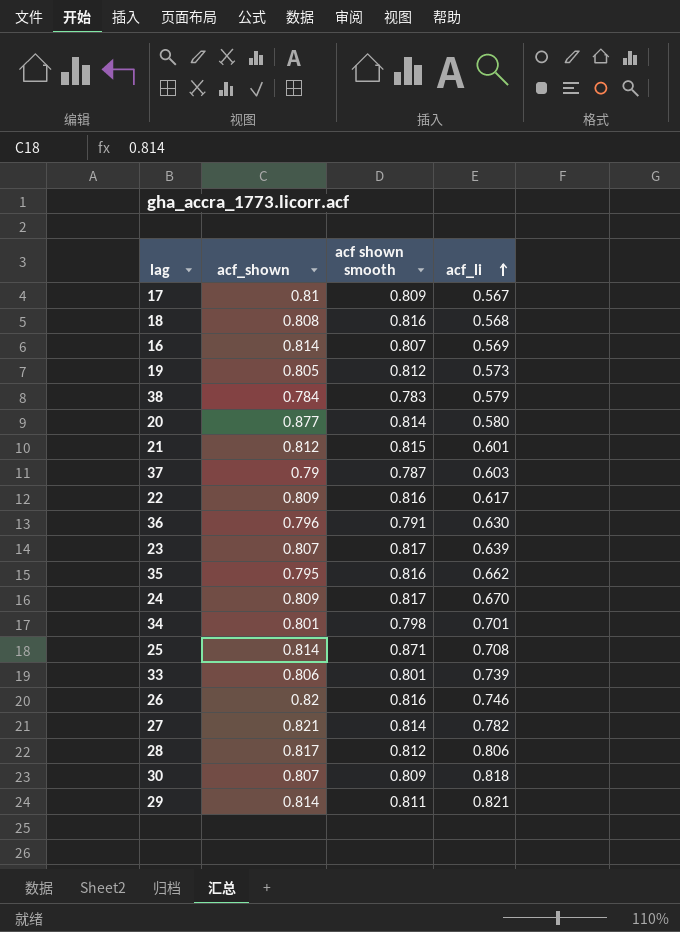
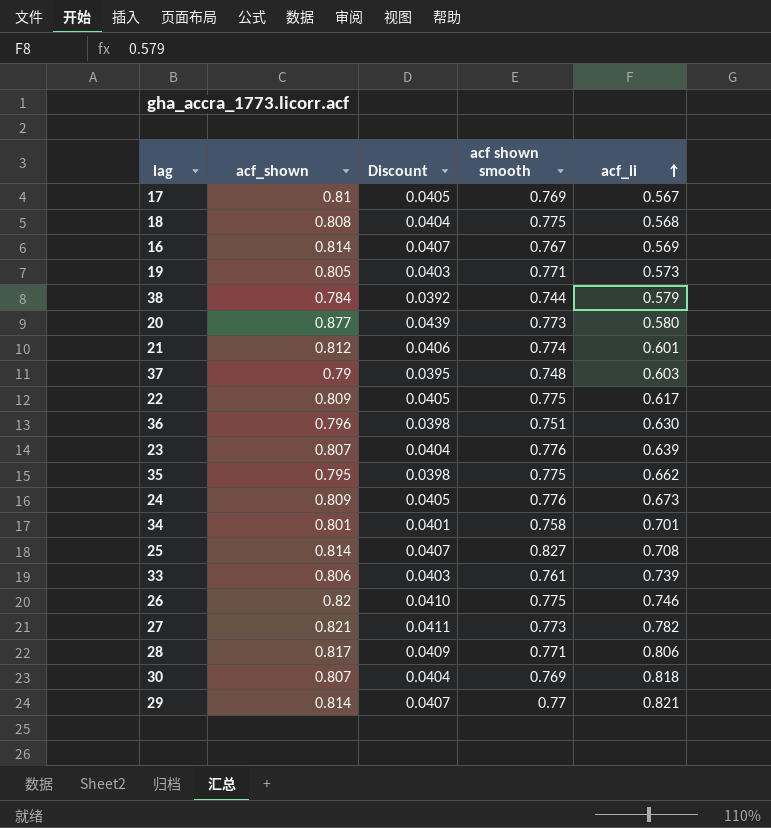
column Discount | formula: none -> [acf_shown] * 0.05
17 | acf shown smooth: 0.809 -> 0.769
18 | acf shown smooth: 0.816 -> 0.775
16 | acf shown smooth: 0.807 -> 0.767
19 | acf shown smooth: 0.812 -> 0.771
38 | acf shown smooth: 0.783 -> 0.744
20 | acf shown smooth: 0.814 -> 0.773
21 | acf shown smooth: 0.815 -> 0.774
37 | acf shown smooth: 0.787 -> 0.748
22 | acf shown smooth: 0.816 -> 0.775
36 | acf shown smooth: 0.791 -> 0.751
23 | acf shown smooth: 0.817 -> 0.776
35 | acf shown smooth: 0.816 -> 0.775
24 | acf shown smooth: 0.817 -> 0.776
24 | acf_li: 0.670 -> 0.673
34 | acf shown smooth: 0.798 -> 0.758
25 | acf shown smooth: 0.871 -> 0.827
33 | acf shown smooth: 0.801 -> 0.761
26 | acf shown smooth: 0.816 -> 0.775
27 | acf shown smooth: 0.814 -> 0.773
28 | acf shown smooth: 0.812 -> 0.771
30 | acf shown smooth: 0.809 -> 0.769
29 | acf shown smooth: 0.811 -> 0.77

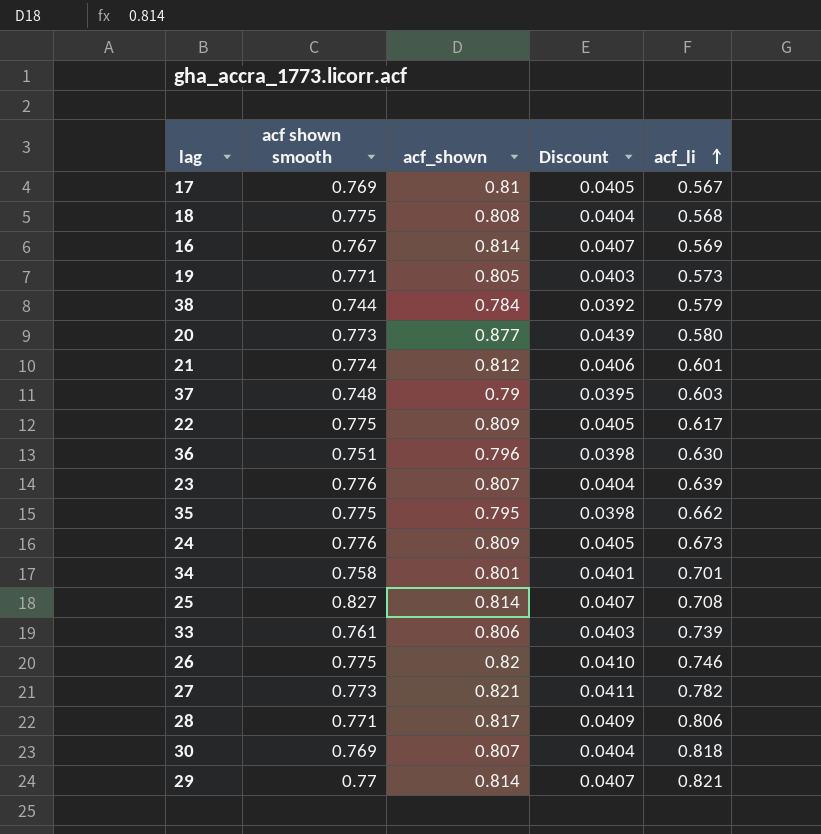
column acf shown smooth | position: 4 -> 2

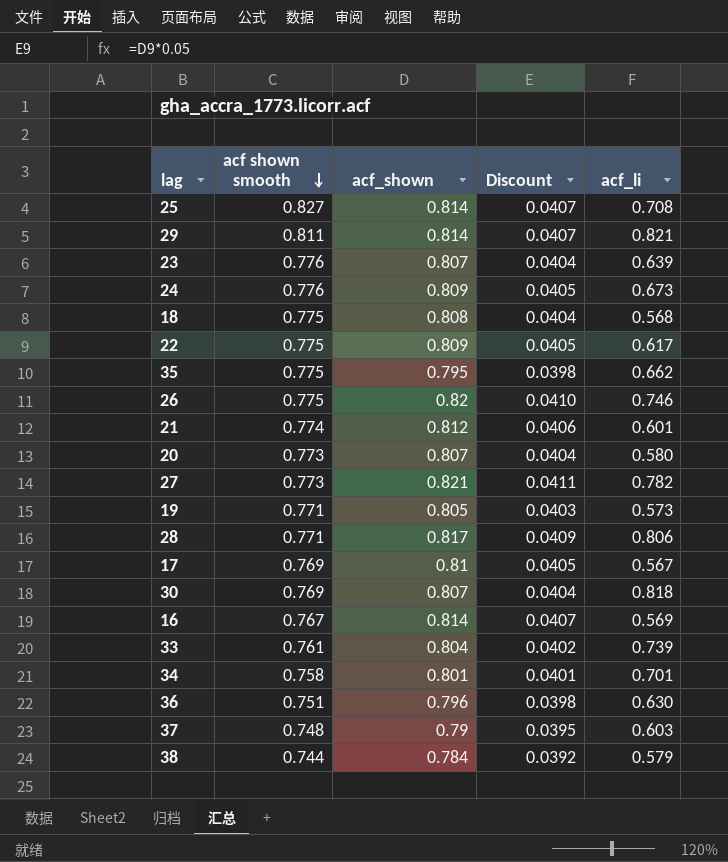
row order: acf_li ascending -> acf shown smooth descending
29 | acf shown smooth: 0.77 -> 0.811
20 | acf_shown: 0.877 -> 0.807
20 | Discount: 0.0439 -> 0.0404
33 | acf_shown: 0.806 -> 0.804
33 | Discount: 0.0403 -> 0.0402

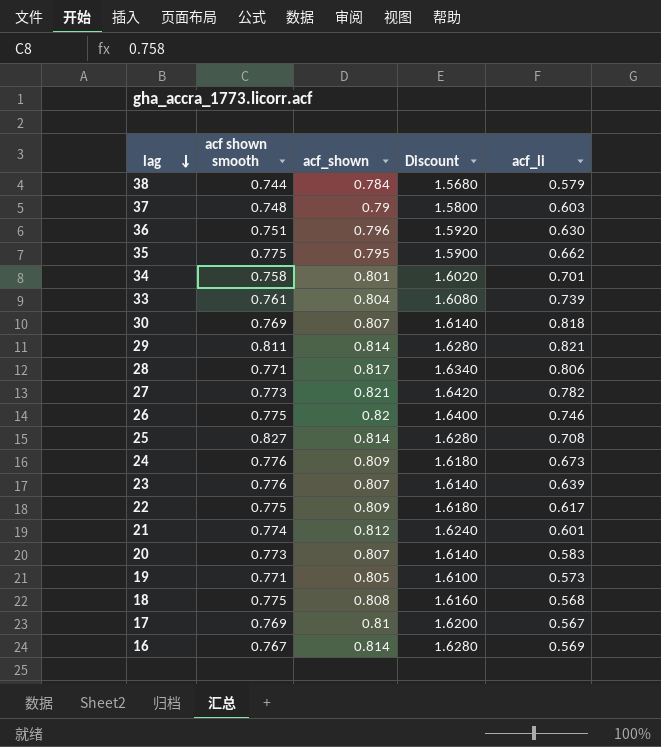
row order: acf shown smooth descending -> lag descending
column Discount | formula: [acf_shown] * 0.05 -> [acf_shown] * 2
20 | acf_li: 0.580 -> 0.583

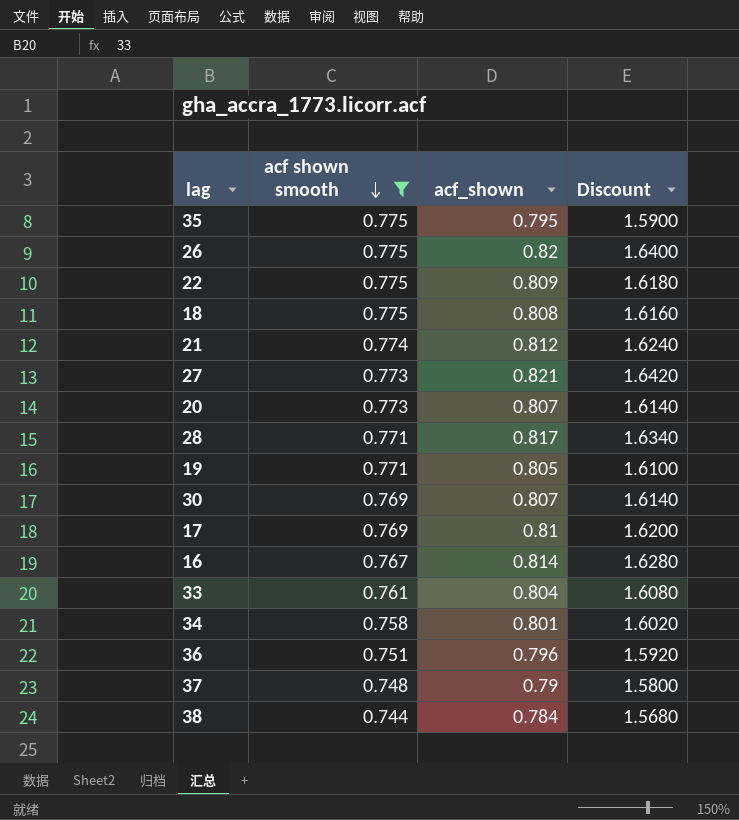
filter: none -> acf shown smooth <= 0.775
row order: lag descending -> acf shown smooth descending
column acf_li | position: 5 -> none

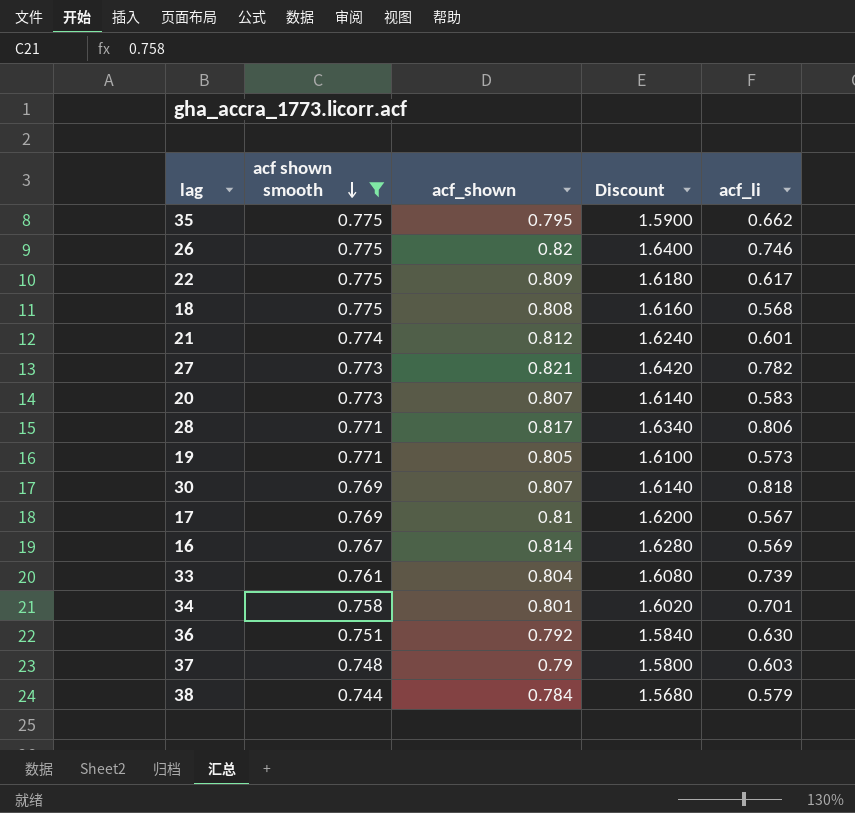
column acf_li | position: none -> 5
36 | acf_shown: 0.796 -> 0.792
36 | Discount: 1.5920 -> 1.5840

